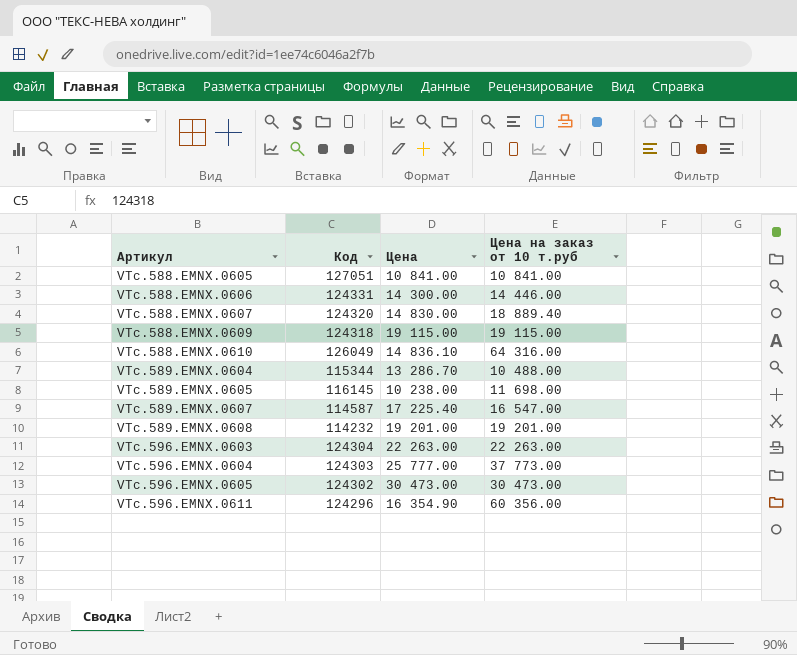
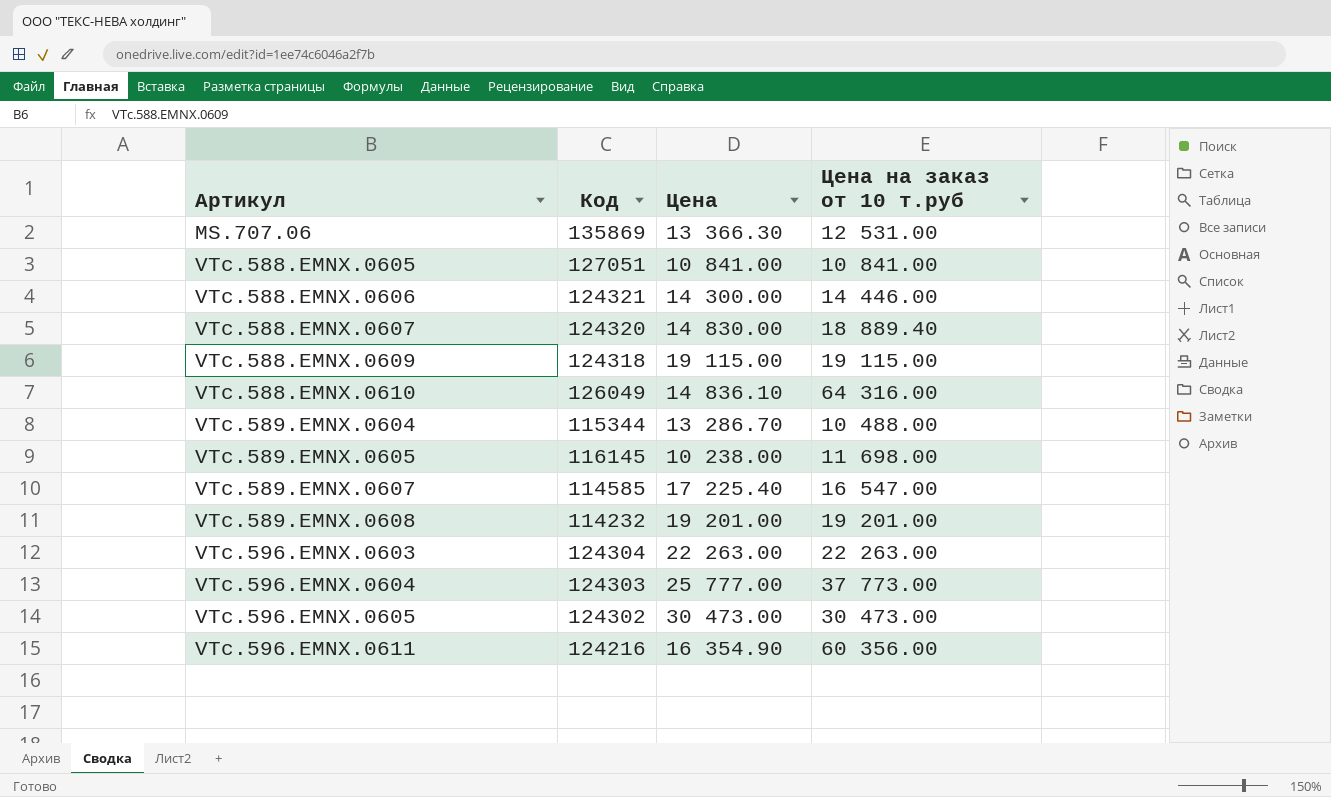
row MS.707.06: none -> 135869 | 13 366.30 | 12 531.00
VTc.588.EMNX.0606 | Код: 124331 -> 124321
VTc.589.EMNX.0607 | Код: 114587 -> 114585
VTc.596.EMNX.0611 | Код: 124296 -> 124216

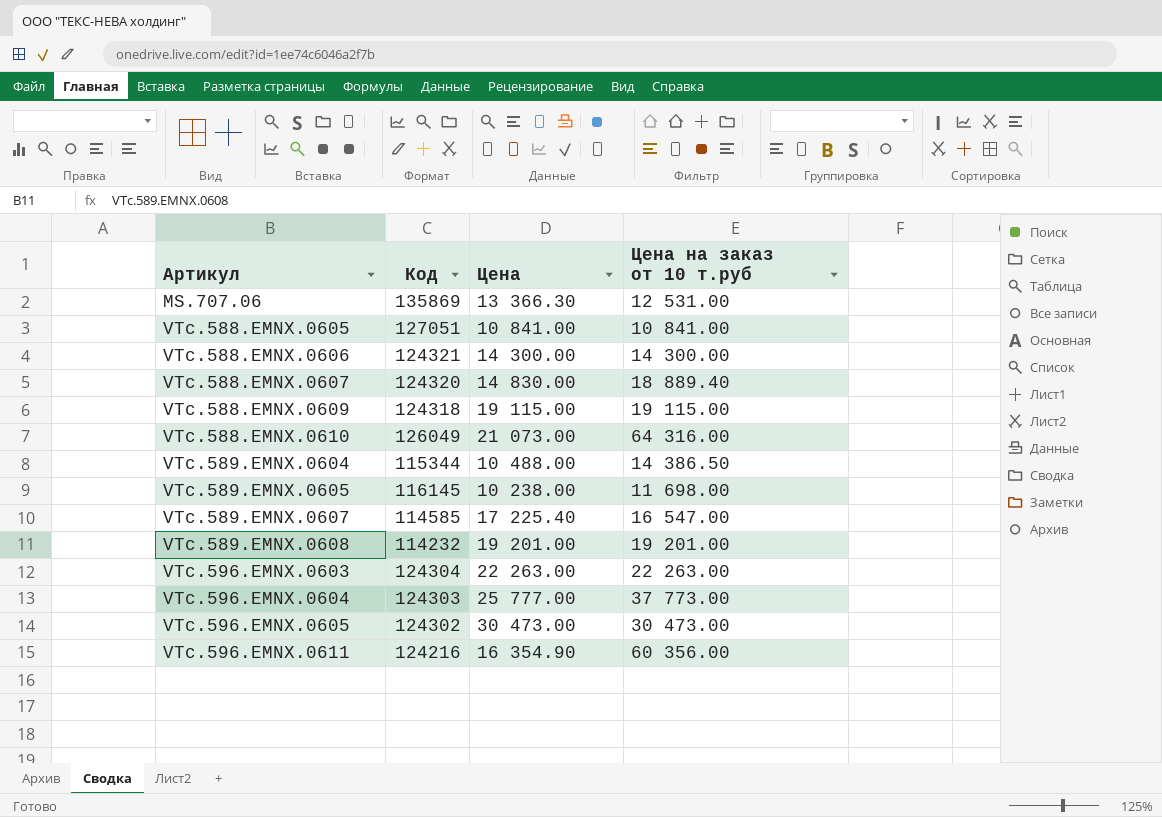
VTc.588.EMNX.0606 | Цена на заказ от 10 т.руб: 14 446.00 -> 14 300.00
VTc.588.EMNX.0610 | Цена: 14 836.10 -> 21 073.00
VTc.589.EMNX.0604 | Цена: 13 286.70 -> 10 488.00
VTc.589.EMNX.0604 | Цена на заказ от 10 т.руб: 10 488.00 -> 14 386.50

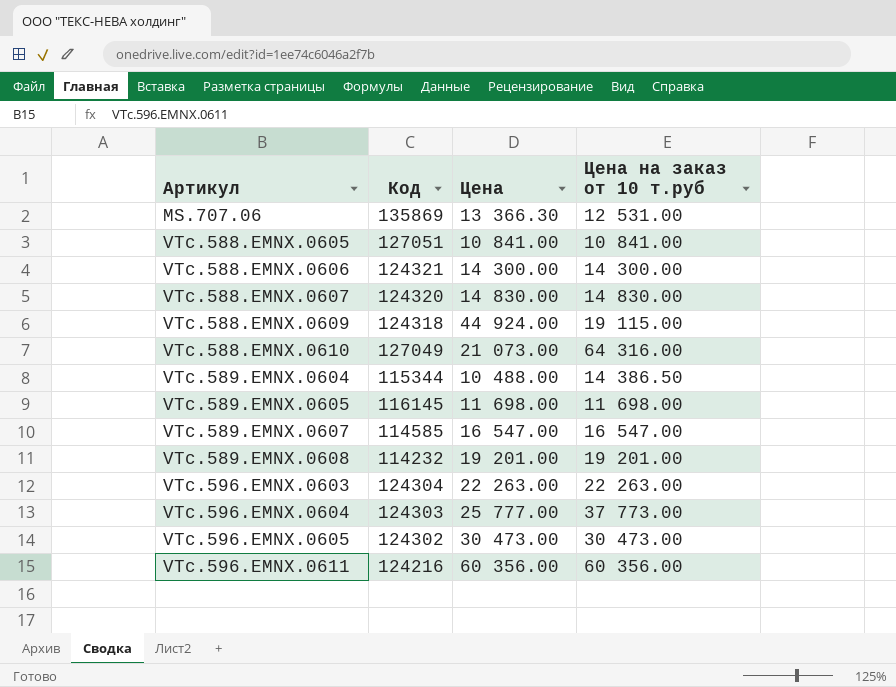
VTc.588.EMNX.0607 | Цена на заказ от 10 т.руб: 18 889.40 -> 14 830.00
VTc.588.EMNX.0609 | Цена: 19 115.00 -> 44 924.00
VTc.588.EMNX.0610 | Код: 126049 -> 127049
VTc.589.EMNX.0605 | Цена: 10 238.00 -> 11 698.00
VTc.589.EMNX.0607 | Цена: 17 225.40 -> 16 547.00
VTc.596.EMNX.0611 | Цена: 16 354.90 -> 60 356.00

